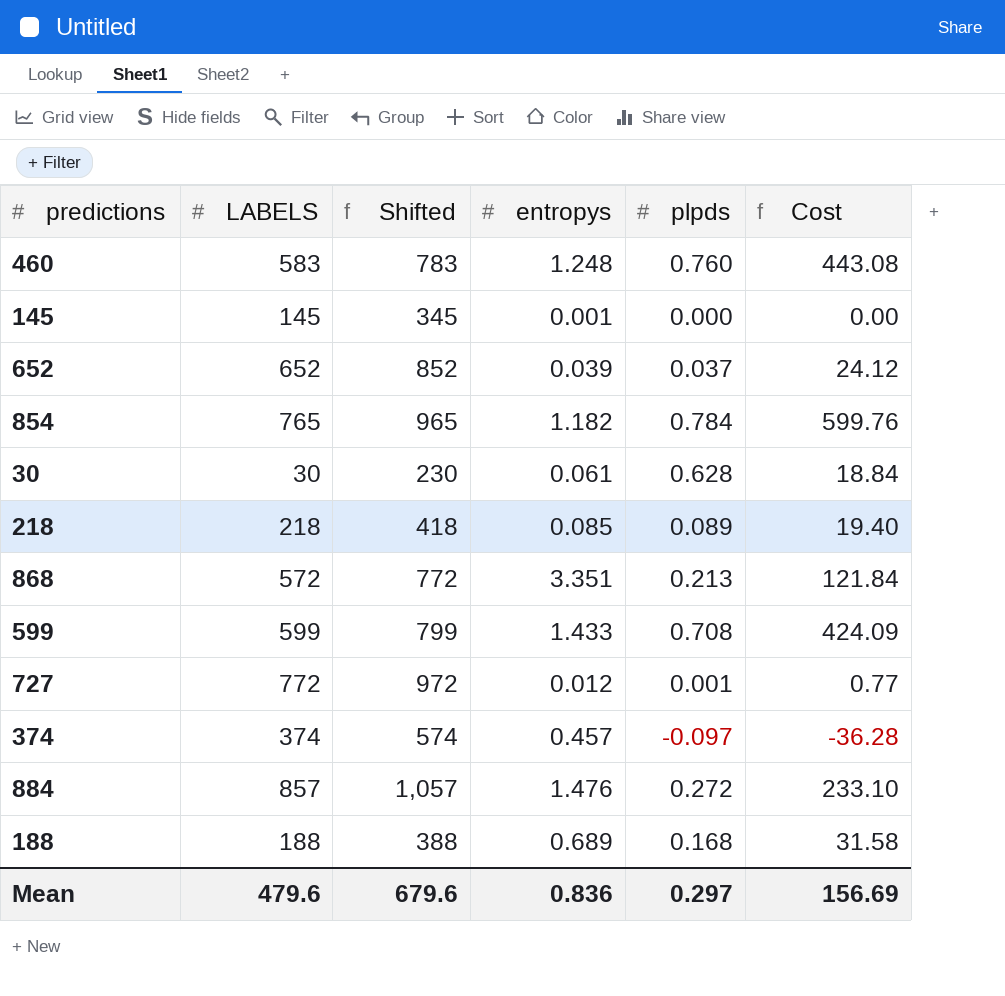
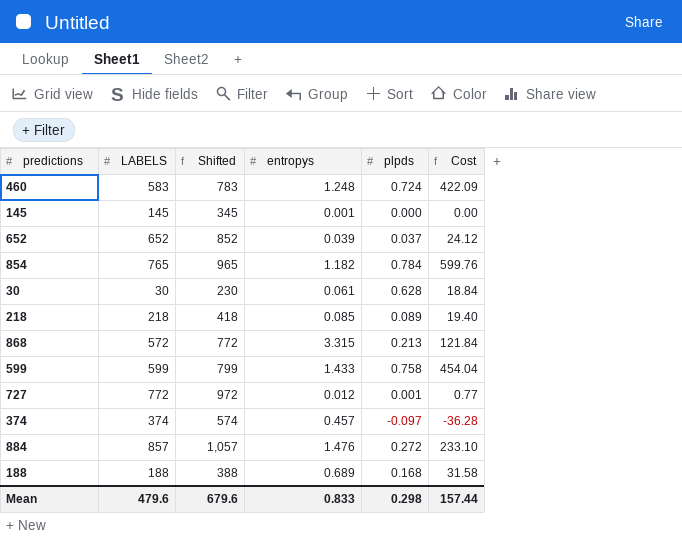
460 | plpds: 0.760 -> 0.724
460 | Cost: 443.08 -> 422.09
868 | entropys: 3.351 -> 3.315
599 | plpds: 0.708 -> 0.758
599 | Cost: 424.09 -> 454.04
Mean | entropys: 0.836 -> 0.833
Mean | plpds: 0.297 -> 0.298
Mean | Cost: 156.69 -> 157.44

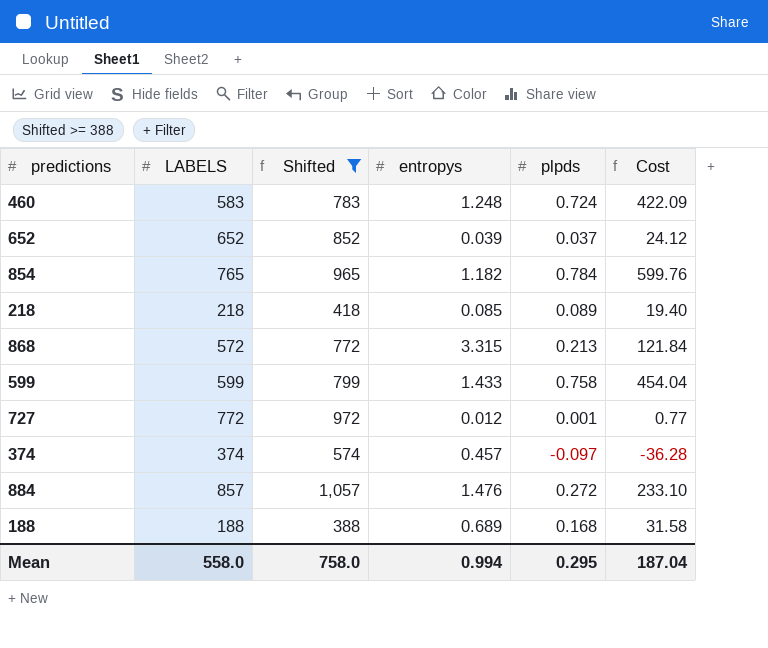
filter: none -> Shifted >= 388
Mean | LABELS: 479.6 -> 558.0
Mean | Shifted: 679.6 -> 758.0
Mean | entropys: 0.833 -> 0.994
Mean | plpds: 0.298 -> 0.295
Mean | Cost: 157.44 -> 187.04

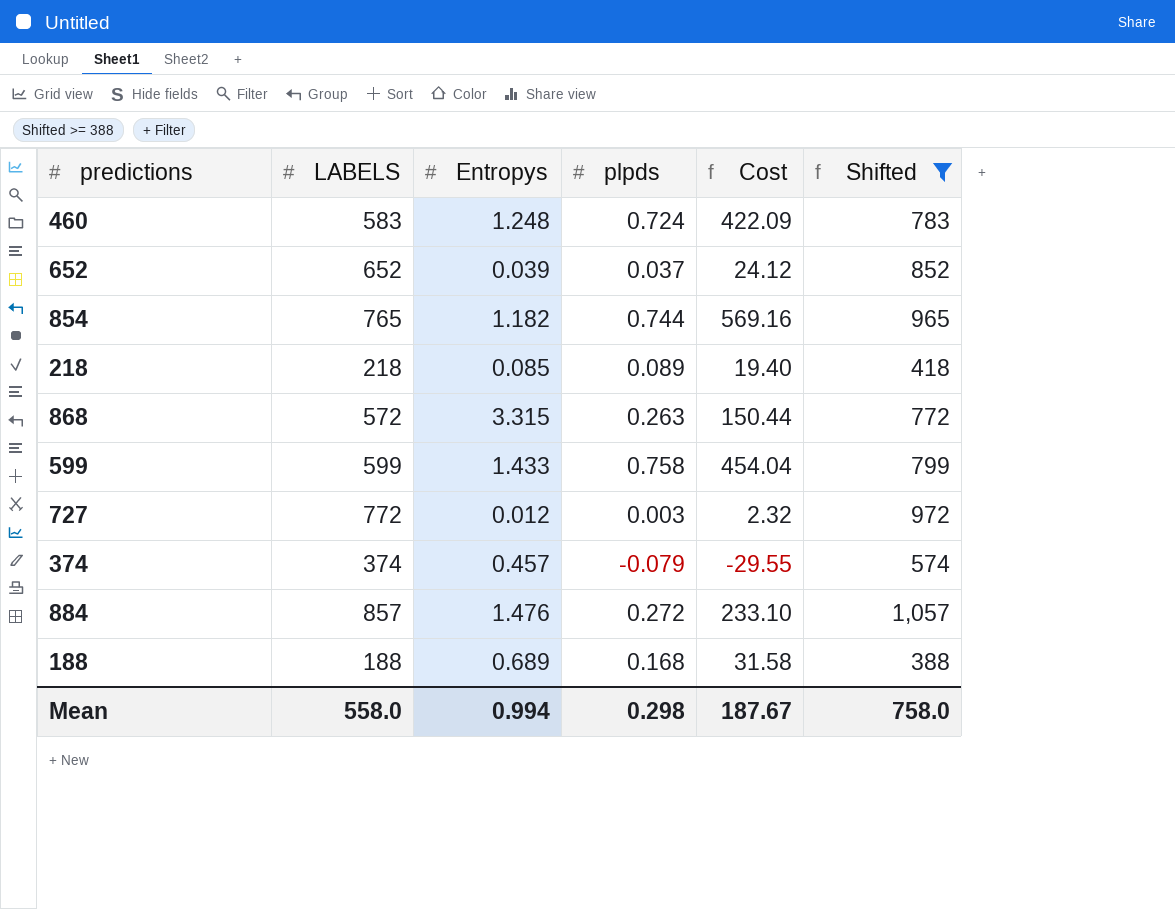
column name: entropys -> Entropys
column Shifted | position: 3 -> 6
854 | plpds: 0.784 -> 0.744
854 | Cost: 599.76 -> 569.16
868 | plpds: 0.213 -> 0.263
868 | Cost: 121.84 -> 150.44
727 | plpds: 0.001 -> 0.003
727 | Cost: 0.77 -> 2.32
374 | plpds: -0.097 -> -0.079
374 | Cost: -36.28 -> -29.55
Mean | plpds: 0.295 -> 0.298
Mean | Cost: 187.04 -> 187.67

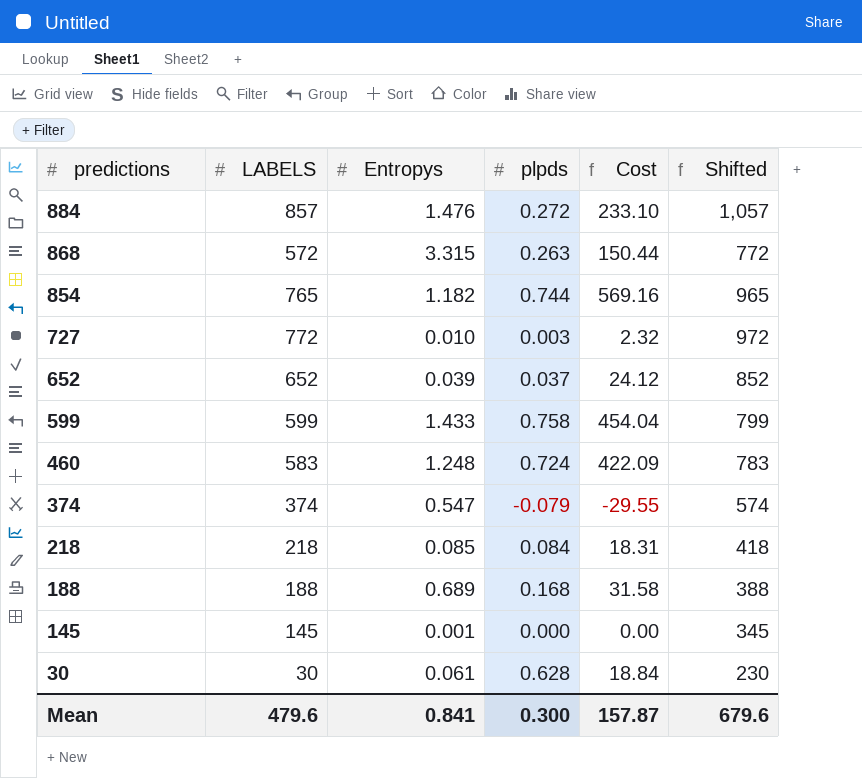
filter: Shifted >= 388 -> none
row order: none -> predictions descending
727 | Entropys: 0.012 -> 0.010
374 | Entropys: 0.457 -> 0.547
218 | plpds: 0.089 -> 0.084
218 | Cost: 19.40 -> 18.31
Mean | LABELS: 558.0 -> 479.6
Mean | Entropys: 0.994 -> 0.841
Mean | plpds: 0.298 -> 0.300
Mean | Cost: 187.67 -> 157.87
Mean | Shifted: 758.0 -> 679.6

